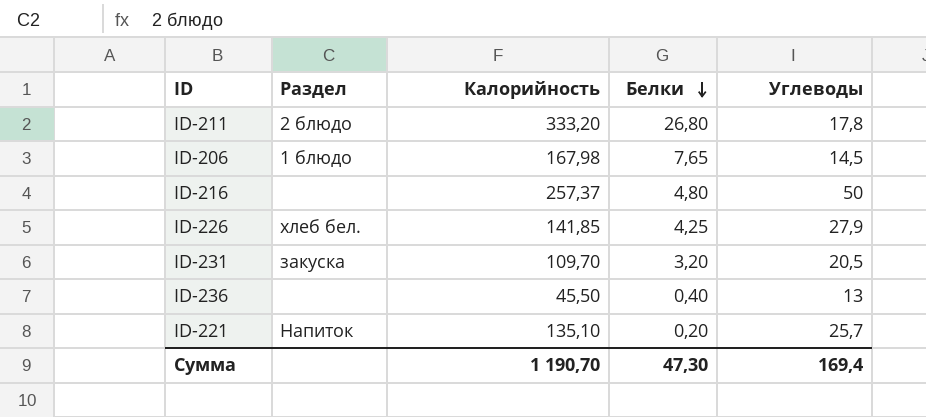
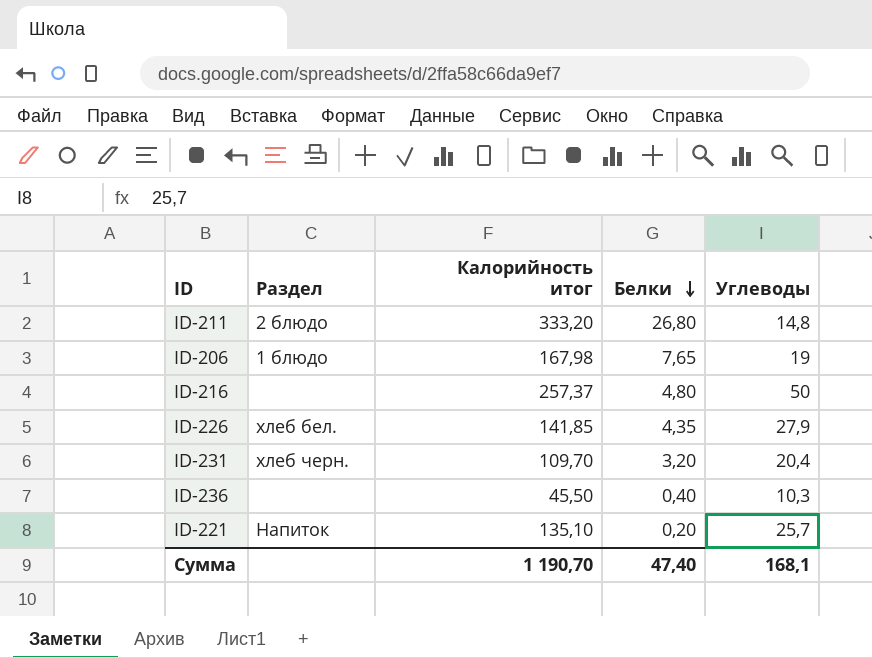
column name: Калорийность -> Калорийность итог
ID-211 | Углеводы: 17,8 -> 14,8
ID-206 | Углеводы: 14,5 -> 19
ID-226 | Белки: 4,25 -> 4,35
ID-231 | Раздел: закуска -> хлеб черн.
ID-231 | Углеводы: 20,5 -> 20,4
ID-236 | Углеводы: 13 -> 10,3
Сумма | Белки: 47,30 -> 47,40
Сумма | Углеводы: 169,4 -> 168,1

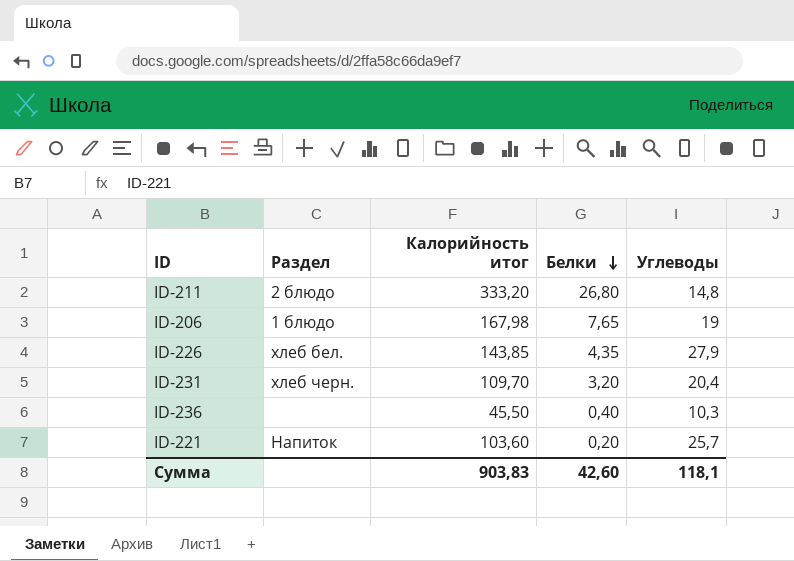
row ID-216: none | 257,37 | 4,80 | 50 -> none
ID-226 | Калорийность итог: 141,85 -> 143,85
ID-221 | Калорийность итог: 135,10 -> 103,60
Сумма | Калорийность итог: 1 190,70 -> 903,83
Сумма | Белки: 47,40 -> 42,60
Сумма | Углеводы: 168,1 -> 118,1

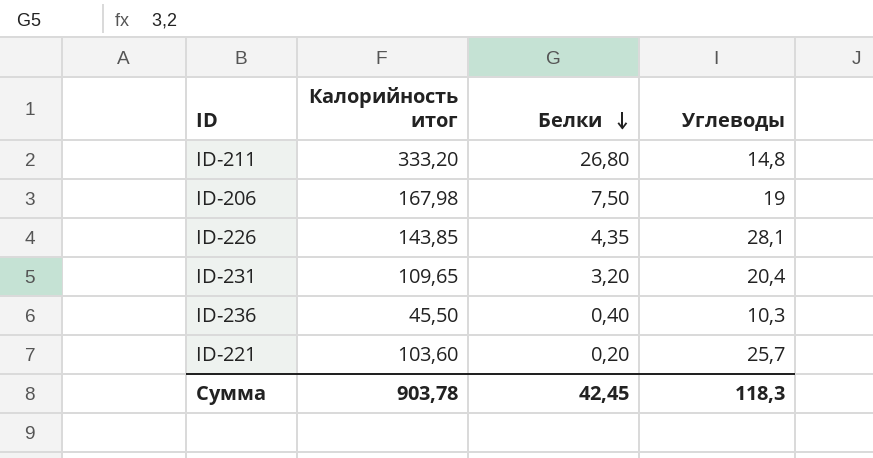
column Раздел | position: 2 -> none
ID-206 | Белки: 7,65 -> 7,50
ID-226 | Углеводы: 27,9 -> 28,1
ID-231 | Калорийность итог: 109,70 -> 109,65
Сумма | Калорийность итог: 903,83 -> 903,78
Сумма | Белки: 42,60 -> 42,45
Сумма | Углеводы: 118,1 -> 118,3

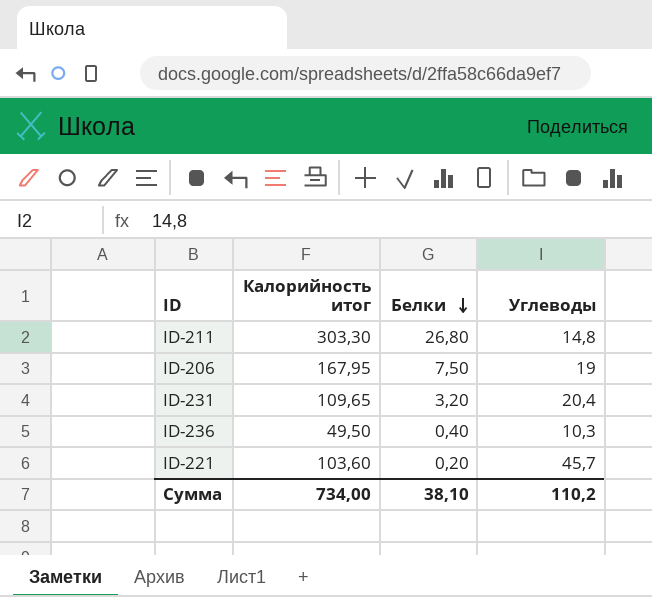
row ID-226: 143,85 | 4,35 | 28,1 -> none
ID-211 | Калорийность итог: 333,20 -> 303,30
ID-206 | Калорийность итог: 167,98 -> 167,95
ID-236 | Калорийность итог: 45,50 -> 49,50
ID-221 | Углеводы: 25,7 -> 45,7
Сумма | Калорийность итог: 903,78 -> 734,00
Сумма | Белки: 42,45 -> 38,10
Сумма | Углеводы: 118,3 -> 110,2

